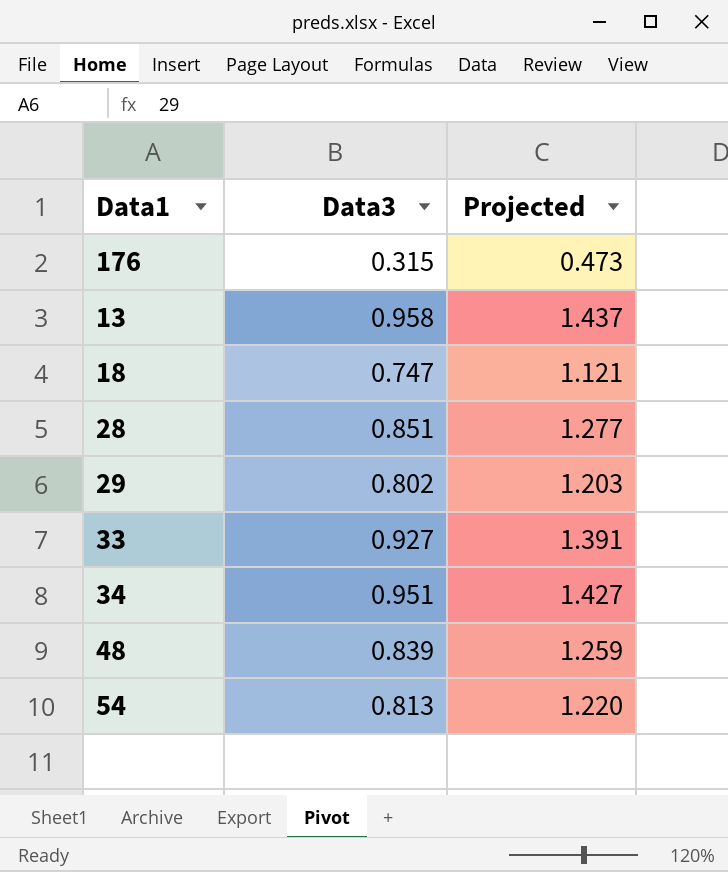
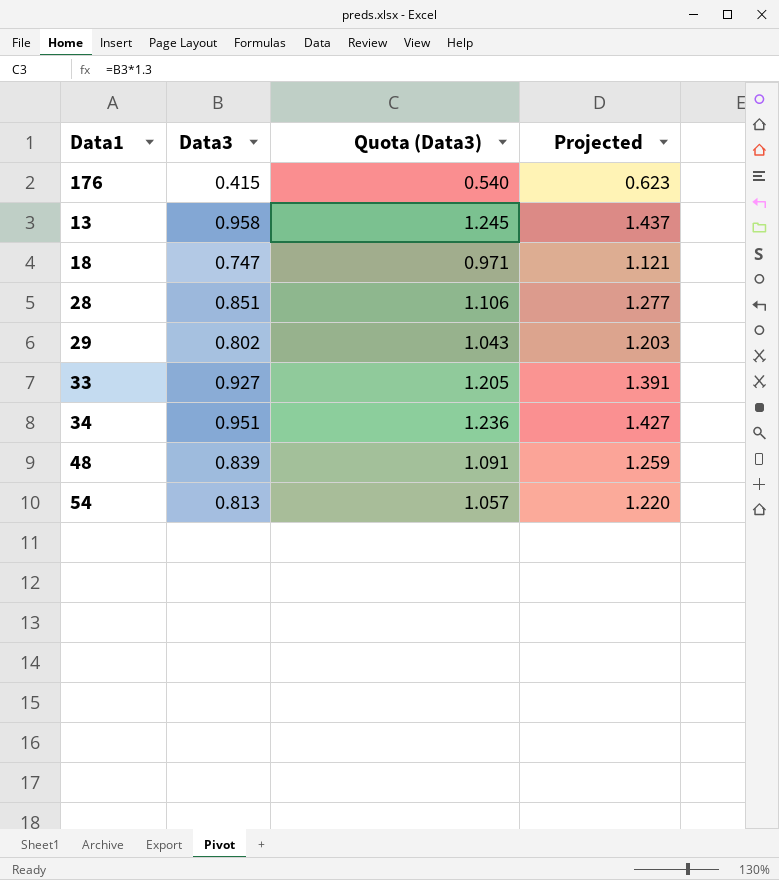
column Quota (Data3) | formula: none -> [Data3] * 1.3
176 | Data3: 0.315 -> 0.415
176 | Projected: 0.473 -> 0.623

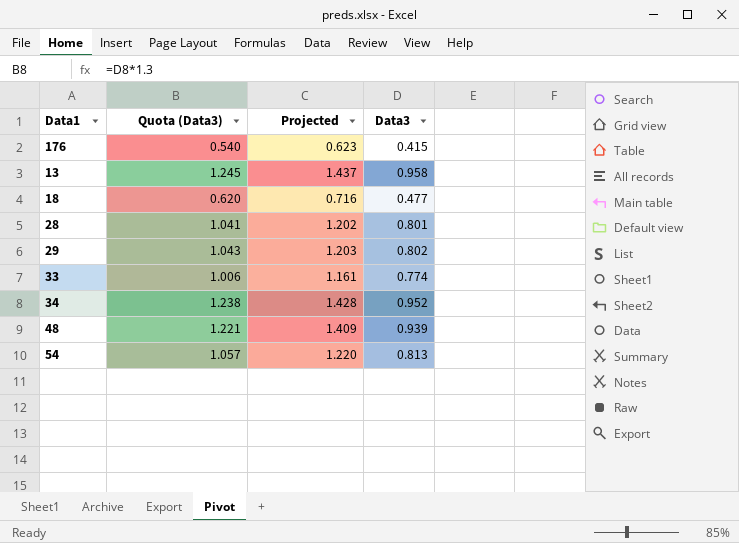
column Data3 | position: 2 -> 4
18 | Quota (Data3): 0.971 -> 0.620
18 | Projected: 1.121 -> 0.716
18 | Data3: 0.747 -> 0.477
28 | Quota (Data3): 1.106 -> 1.041
28 | Projected: 1.277 -> 1.202
28 | Data3: 0.851 -> 0.801
33 | Quota (Data3): 1.205 -> 1.006
33 | Projected: 1.391 -> 1.161
33 | Data3: 0.927 -> 0.774
34 | Quota (Data3): 1.236 -> 1.238
34 | Projected: 1.427 -> 1.428
34 | Data3: 0.951 -> 0.952
48 | Quota (Data3): 1.091 -> 1.221
48 | Projected: 1.259 -> 1.409
48 | Data3: 0.839 -> 0.939

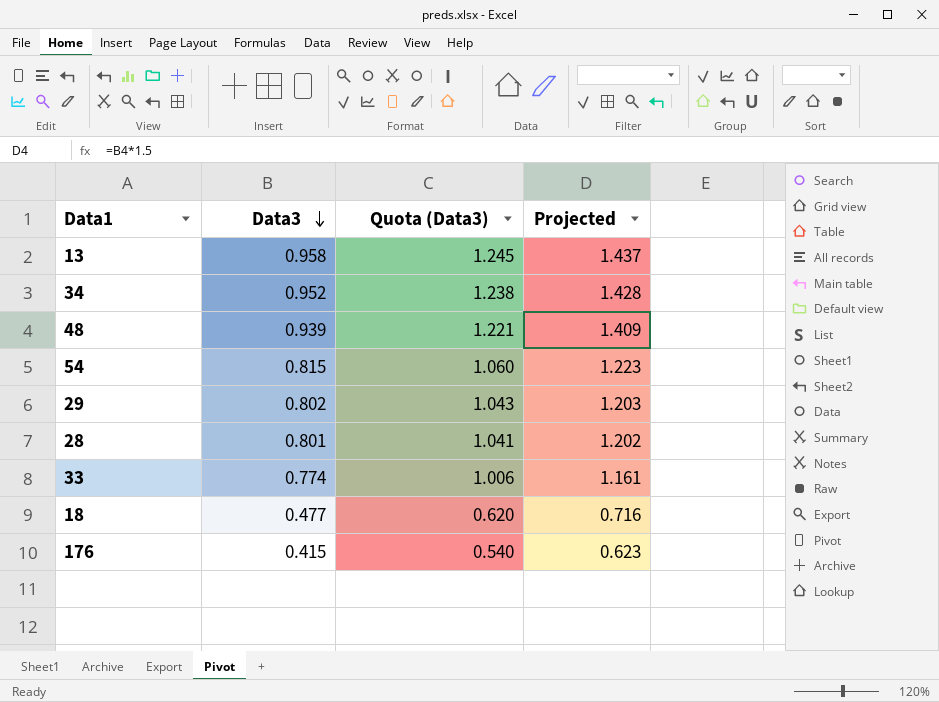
row order: none -> Data3 descending
column Data3 | position: 4 -> 2
54 | Data3: 0.813 -> 0.815
54 | Quota (Data3): 1.057 -> 1.060
54 | Projected: 1.220 -> 1.223

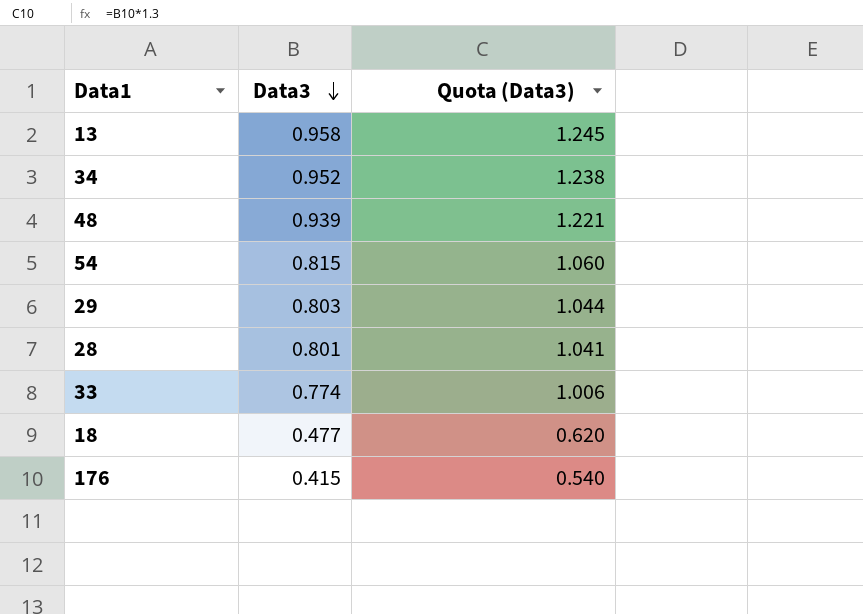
column Projected | formula: [Data3] * 1.5 -> none
29 | Data3: 0.802 -> 0.803
29 | Quota (Data3): 1.043 -> 1.044

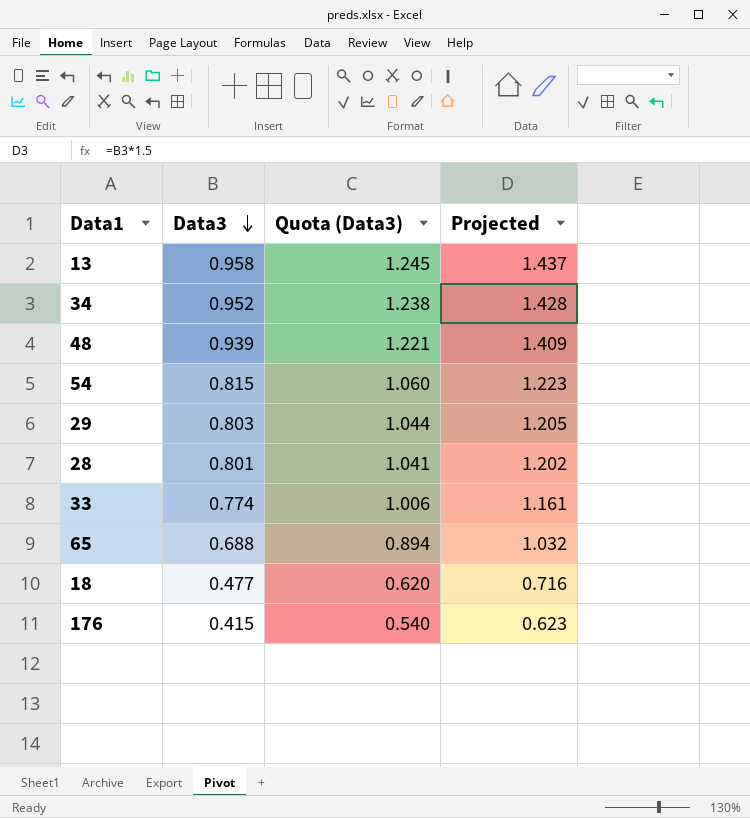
column Projected | formula: none -> [Data3] * 1.5
row 65: none -> 0.688 | 0.894 | 1.032

